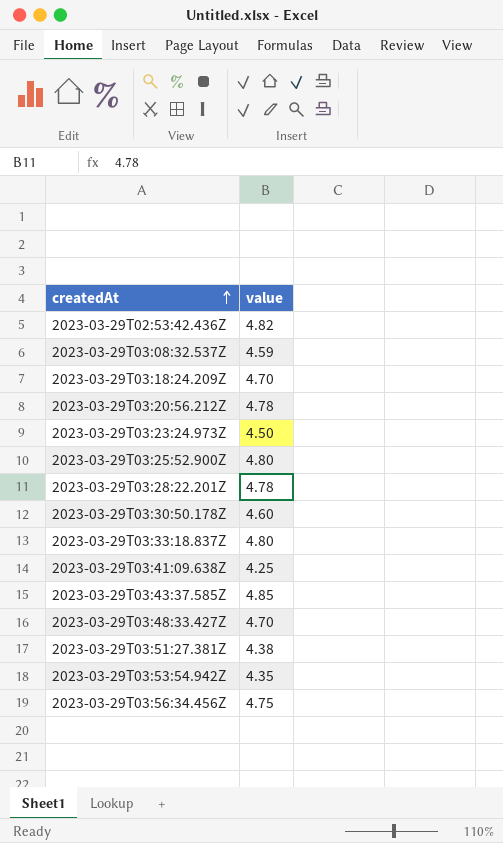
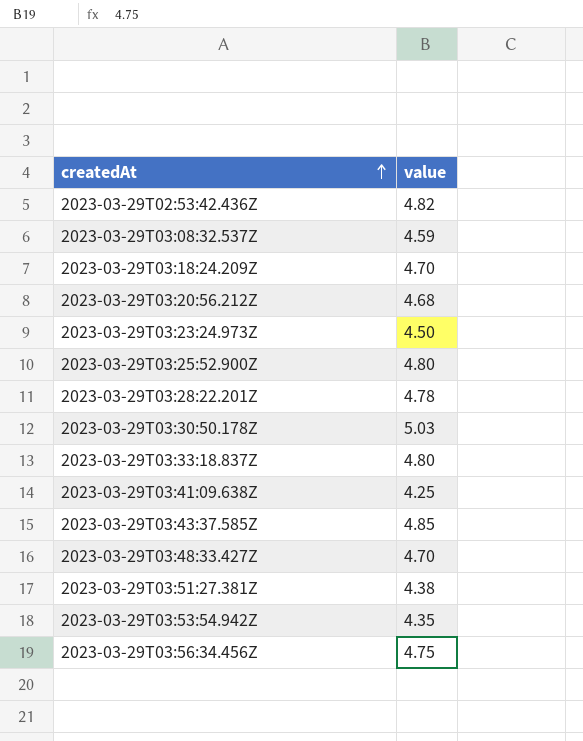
2023-03-29T03:20:56.212Z | value: 4.78 -> 4.68
2023-03-29T03:30:50.178Z | value: 4.60 -> 5.03

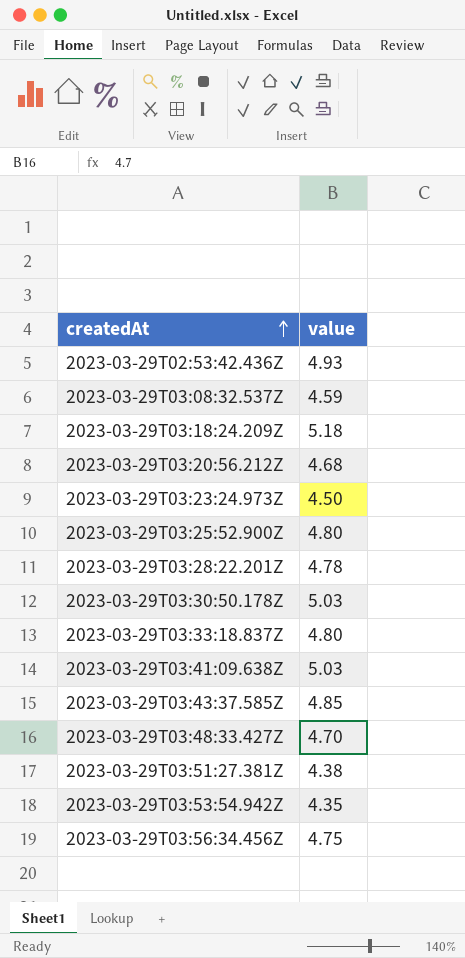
2023-03-29T02:53:42.436Z | value: 4.82 -> 4.93
2023-03-29T03:18:24.209Z | value: 4.70 -> 5.18
2023-03-29T03:41:09.638Z | value: 4.25 -> 5.03

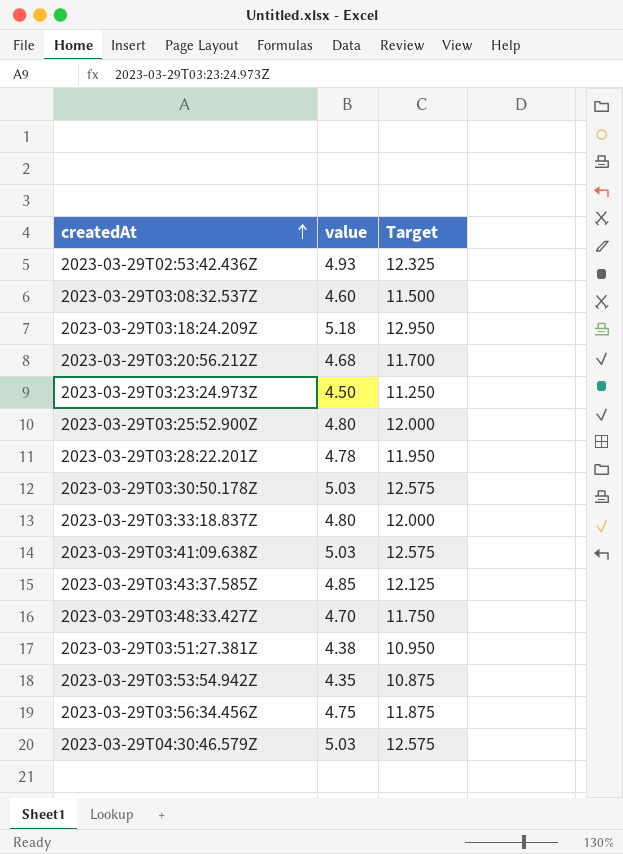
column Target | formula: none -> [value] * 2.5
2023-03-29T03:08:32.537Z | value: 4.59 -> 4.60
row 2023-03-29T04:30:46.579Z: none -> 5.03 | 12.575

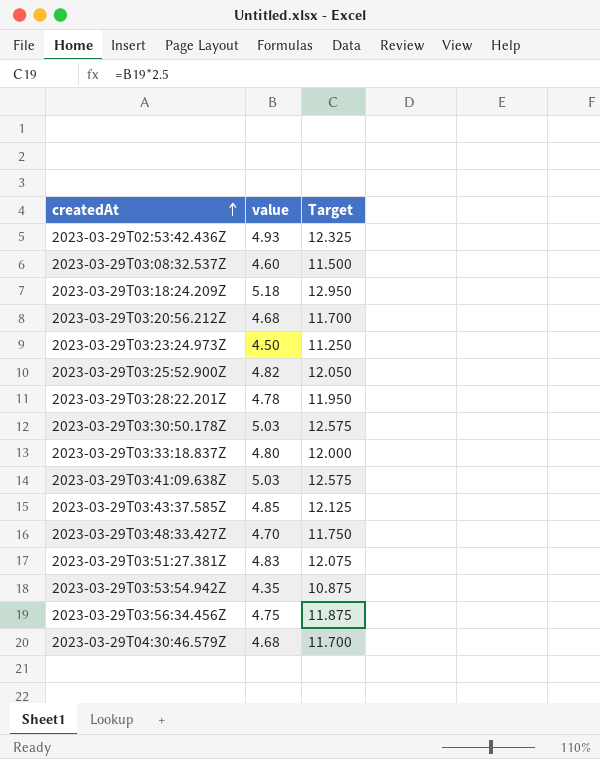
2023-03-29T03:25:52.900Z | value: 4.80 -> 4.82
2023-03-29T03:25:52.900Z | Target: 12.000 -> 12.050
2023-03-29T03:51:27.381Z | value: 4.38 -> 4.83
2023-03-29T03:51:27.381Z | Target: 10.950 -> 12.075
2023-03-29T04:30:46.579Z | value: 5.03 -> 4.68
2023-03-29T04:30:46.579Z | Target: 12.575 -> 11.700

